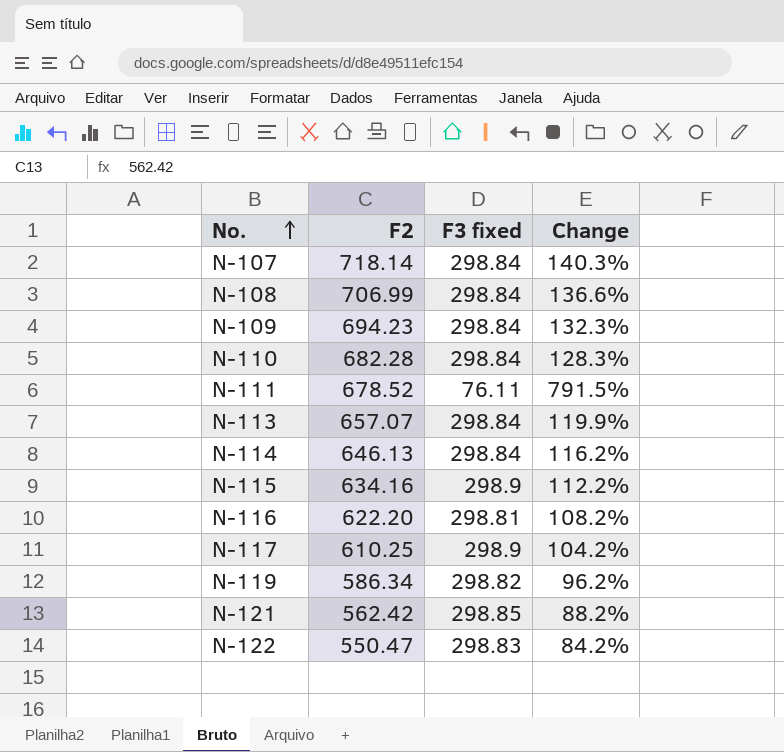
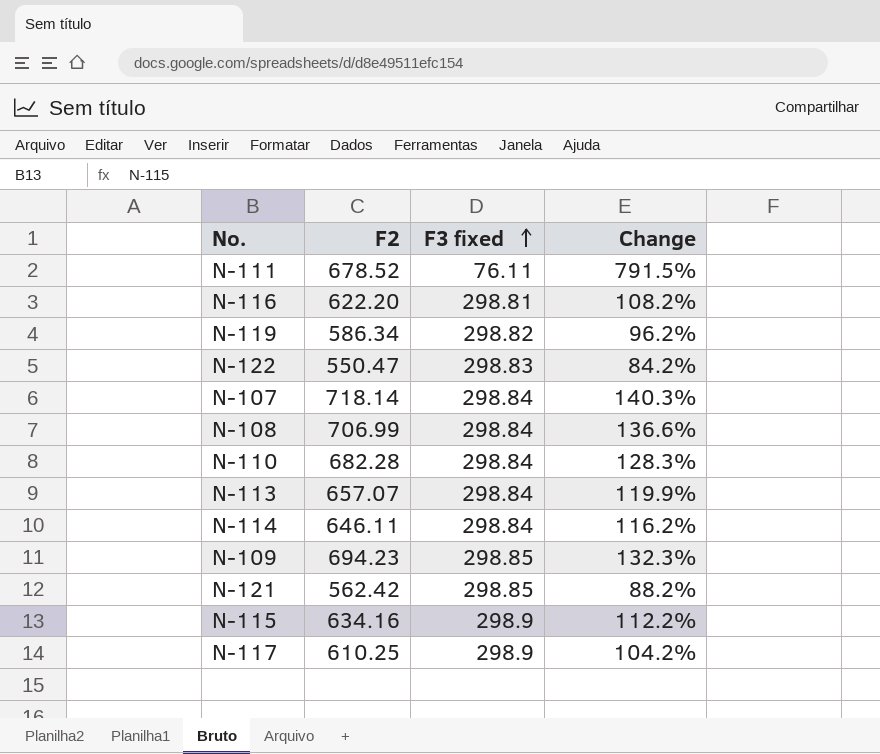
row order: No. ascending -> F3 fixed ascending
N-114 | F2: 646.13 -> 646.11
N-109 | F3 fixed: 298.84 -> 298.85

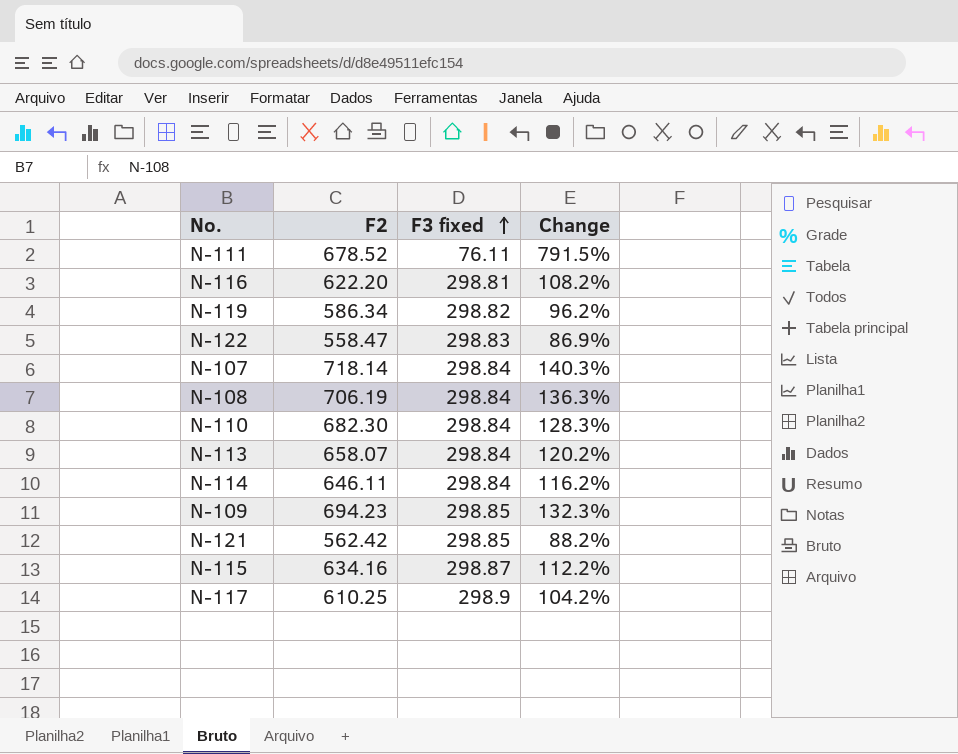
N-122 | F2: 550.47 -> 558.47
N-122 | Change: 84.2% -> 86.9%
N-108 | F2: 706.99 -> 706.19
N-108 | Change: 136.6% -> 136.3%
N-110 | F2: 682.28 -> 682.30
N-113 | F2: 657.07 -> 658.07
N-113 | Change: 119.9% -> 120.2%
N-115 | F3 fixed: 298.9 -> 298.87

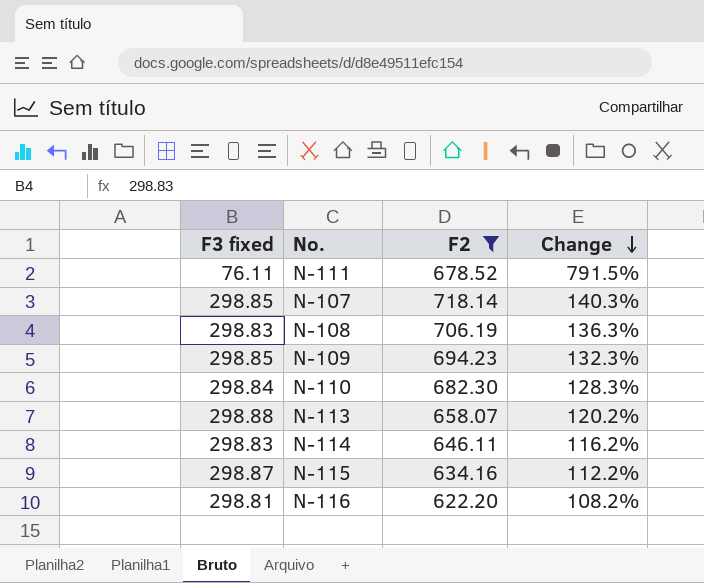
filter: none -> F2 >= 622.20
row order: F3 fixed ascending -> Change descending
column F3 fixed | position: 3 -> 1
N-107 | F3 fixed: 298.84 -> 298.85
N-108 | F3 fixed: 298.84 -> 298.83
N-113 | F3 fixed: 298.84 -> 298.88
N-114 | F3 fixed: 298.84 -> 298.83

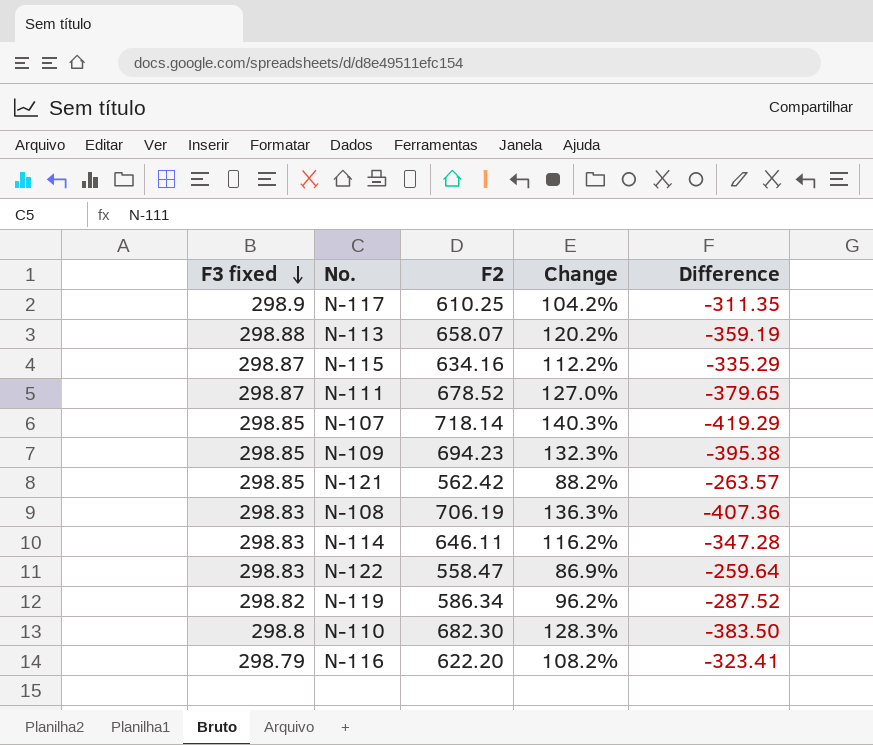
filter: F2 >= 622.20 -> none
row order: Change descending -> F3 fixed descending
column Difference | formula: none -> [F3 fixed] - [F2]
N-111 | F3 fixed: 76.11 -> 298.87
N-111 | Change: 791.5% -> 127.0%
N-110 | F3 fixed: 298.84 -> 298.8
N-116 | F3 fixed: 298.81 -> 298.79

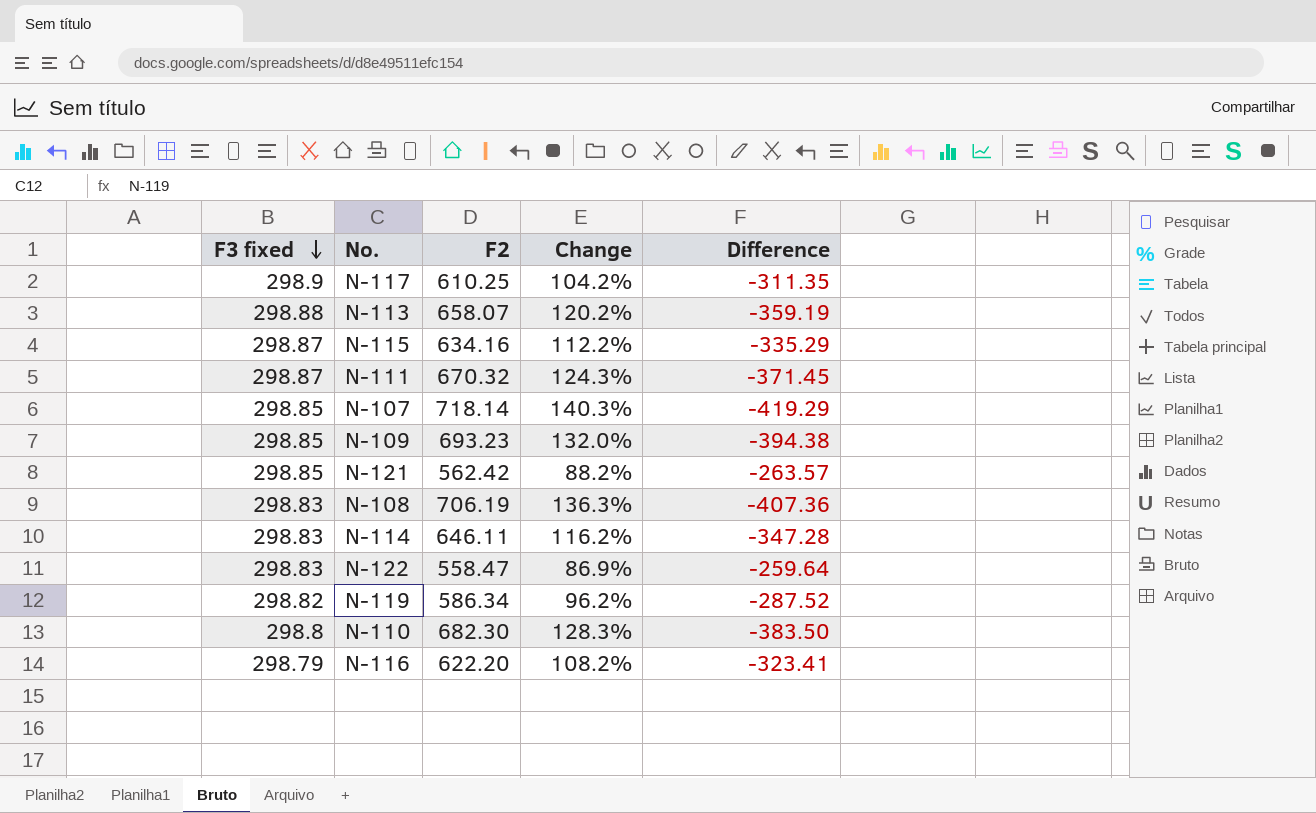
N-111 | F2: 678.52 -> 670.32
N-111 | Change: 127.0% -> 124.3%
N-111 | Difference: -379.65 -> -371.45
N-109 | F2: 694.23 -> 693.23
N-109 | Change: 132.3% -> 132.0%
N-109 | Difference: -395.38 -> -394.38

